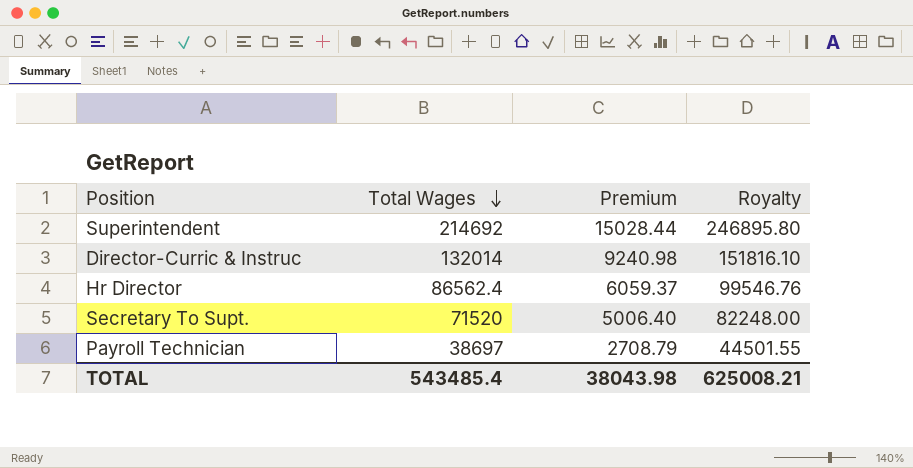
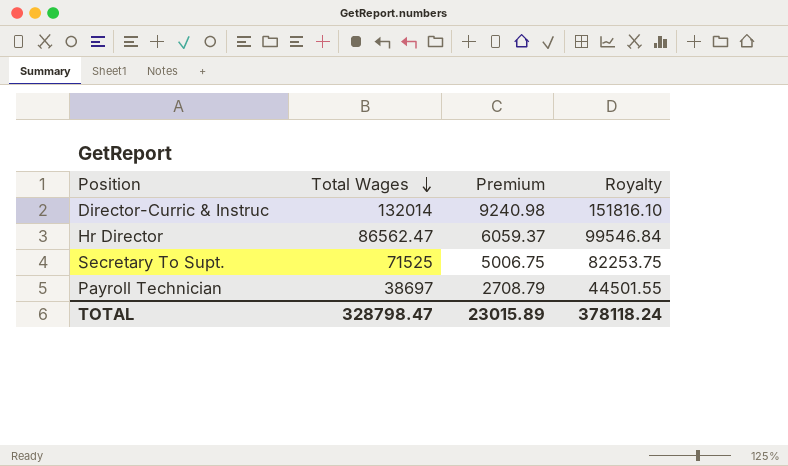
row Superintendent: 214692 | 15028.44 | 246895.80 -> none
Hr Director | Total Wages: 86562.4 -> 86562.47
Hr Director | Royalty: 99546.76 -> 99546.84
Secretary To Supt. | Total Wages: 71520 -> 71525
Secretary To Supt. | Premium: 5006.40 -> 5006.75
Secretary To Supt. | Royalty: 82248.00 -> 82253.75
TOTAL | Total Wages: 543485.4 -> 328798.47
TOTAL | Premium: 38043.98 -> 23015.89
TOTAL | Royalty: 625008.21 -> 378118.24

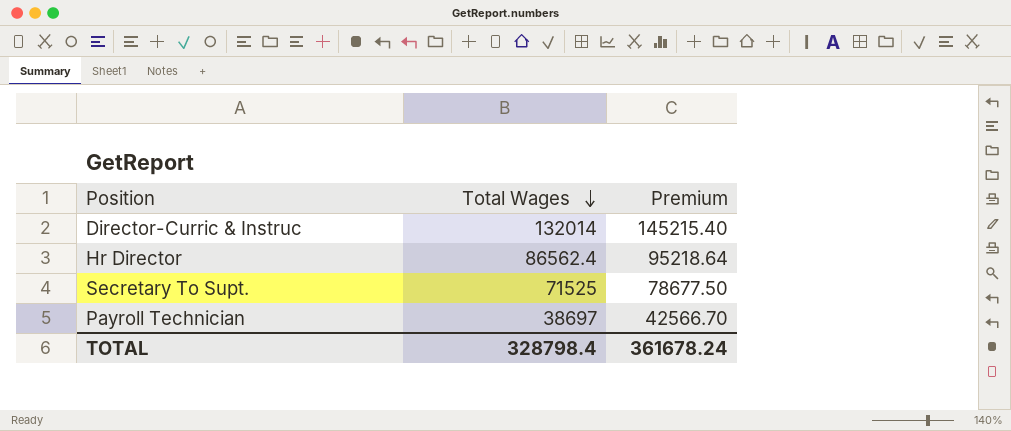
column Royalty | formula: [Total Wages] * 1.15 -> none
column Premium | formula: [Total Wages] * 0.07 -> [Total Wages] * 1.1
Hr Director | Total Wages: 86562.47 -> 86562.4
TOTAL | Total Wages: 328798.47 -> 328798.4
TOTAL | Premium: 23015.89 -> 361678.24

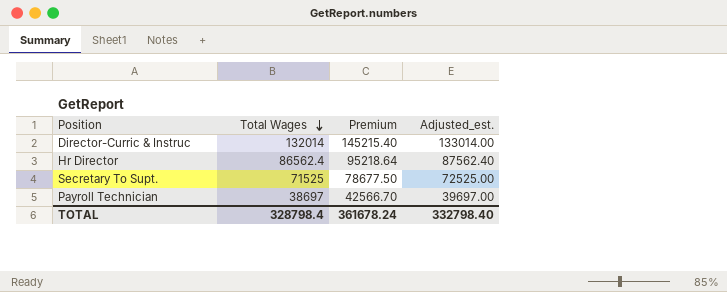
column Adjusted_est. | formula: none -> [Total Wages] + 1000

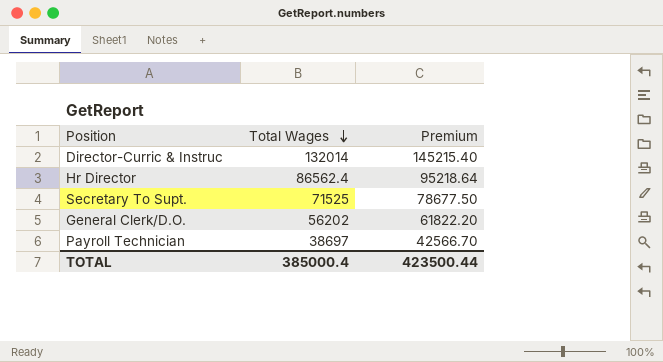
column Adjusted_est. | formula: [Total Wages] + 1000 -> none
row General Clerk/D.O.: none -> 56202 | 61822.20
TOTAL | Total Wages: 328798.4 -> 385000.4
TOTAL | Premium: 361678.24 -> 423500.44

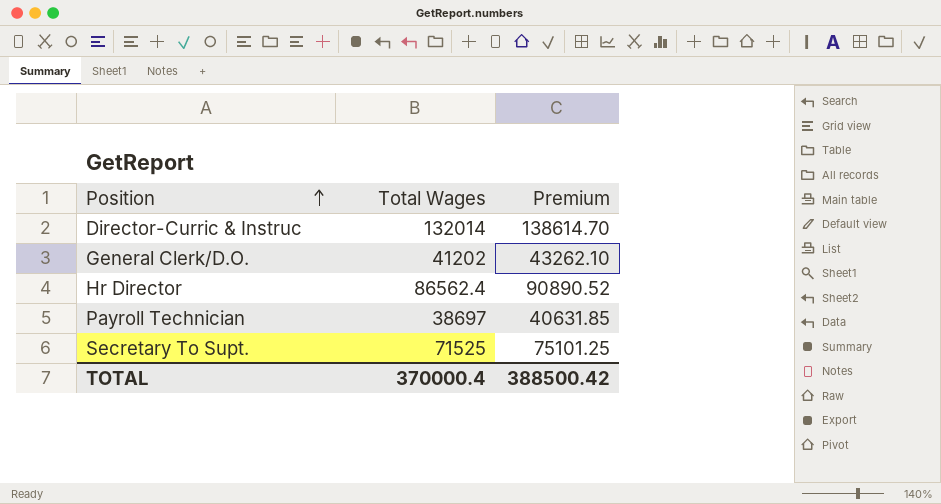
row order: Total Wages descending -> Position ascending
column Premium | formula: [Total Wages] * 1.1 -> [Total Wages] * 1.05
General Clerk/D.O. | Total Wages: 56202 -> 41202
TOTAL | Total Wages: 385000.4 -> 370000.4
TOTAL | Premium: 423500.44 -> 388500.42

